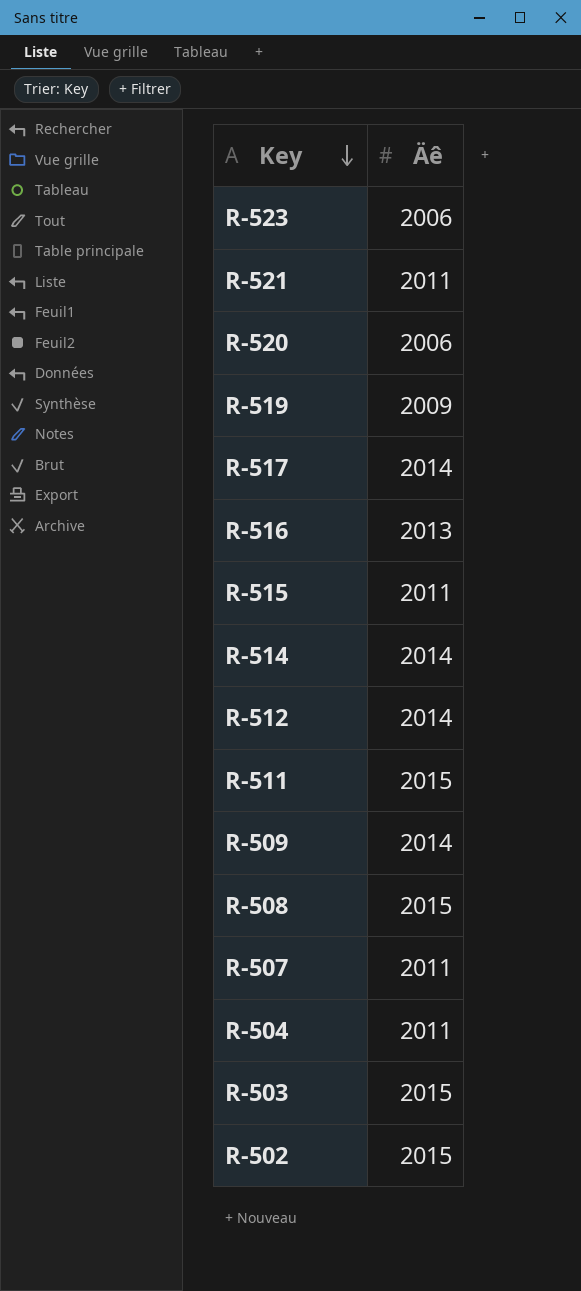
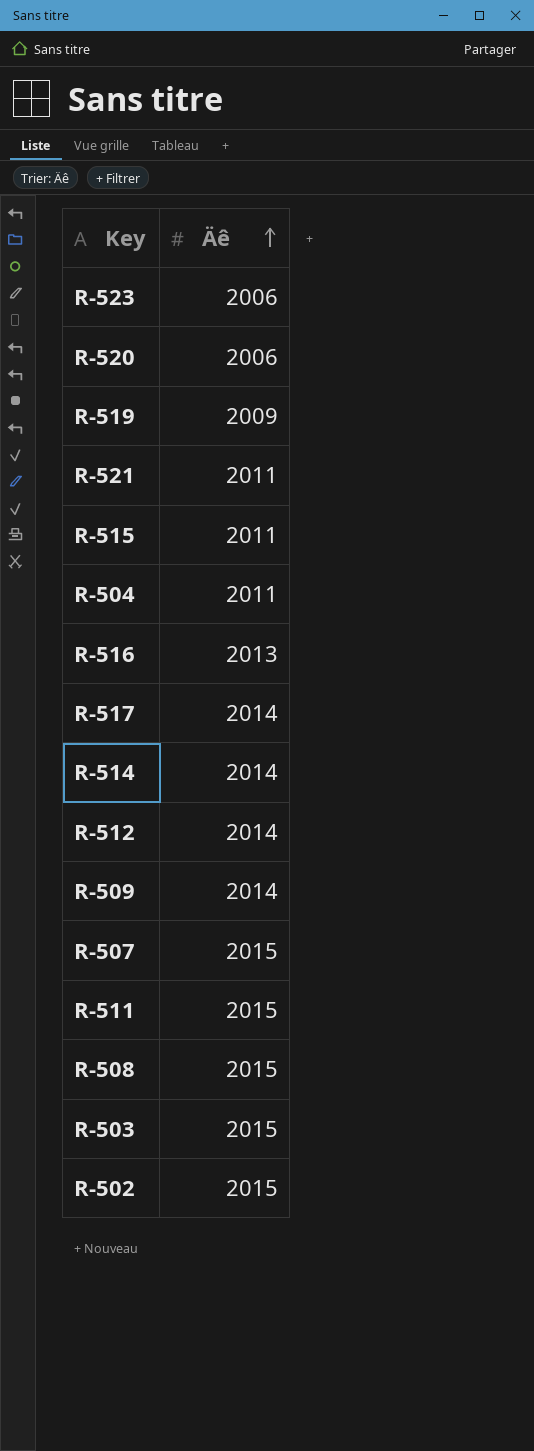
row order: Key descending -> Äê ascending
R-507 | Äê: 2011 -> 2015

